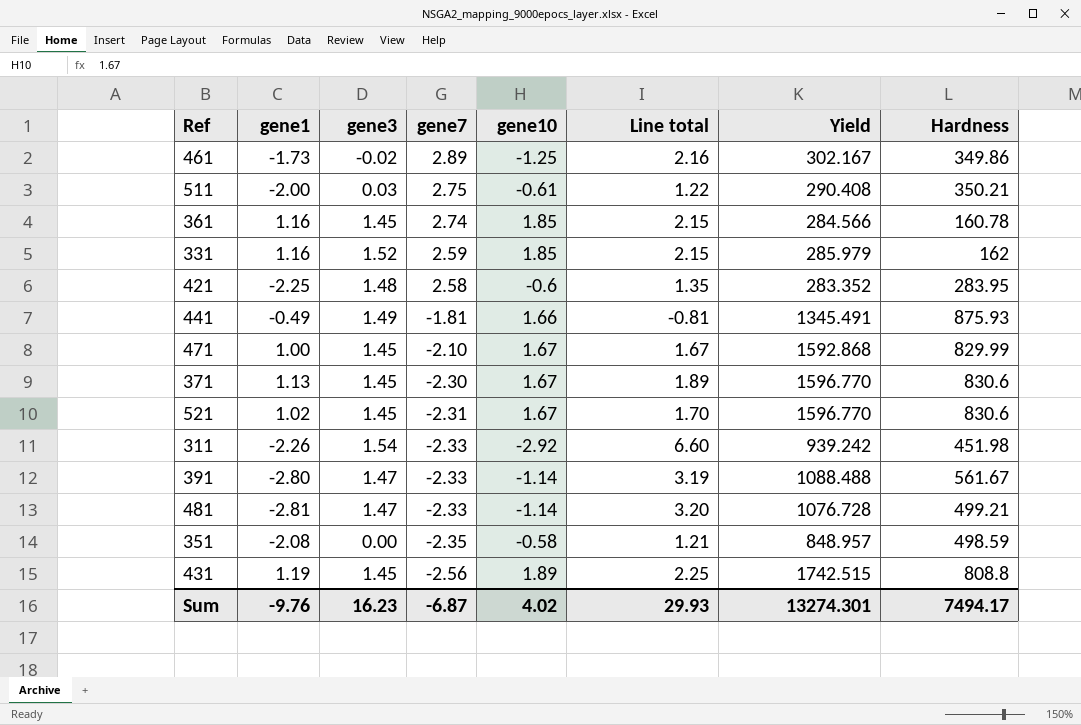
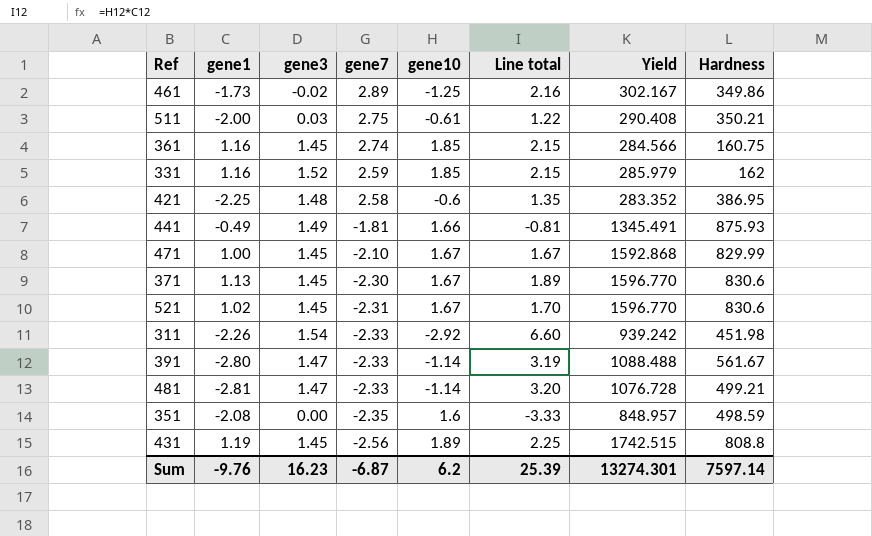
361 | Hardness: 160.78 -> 160.75
421 | Hardness: 283.95 -> 386.95
351 | gene10: -0.58 -> 1.6
351 | Line total: 1.21 -> -3.33
Sum | gene10: 4.02 -> 6.2
Sum | Line total: 29.93 -> 25.39
Sum | Hardness: 7494.17 -> 7597.14

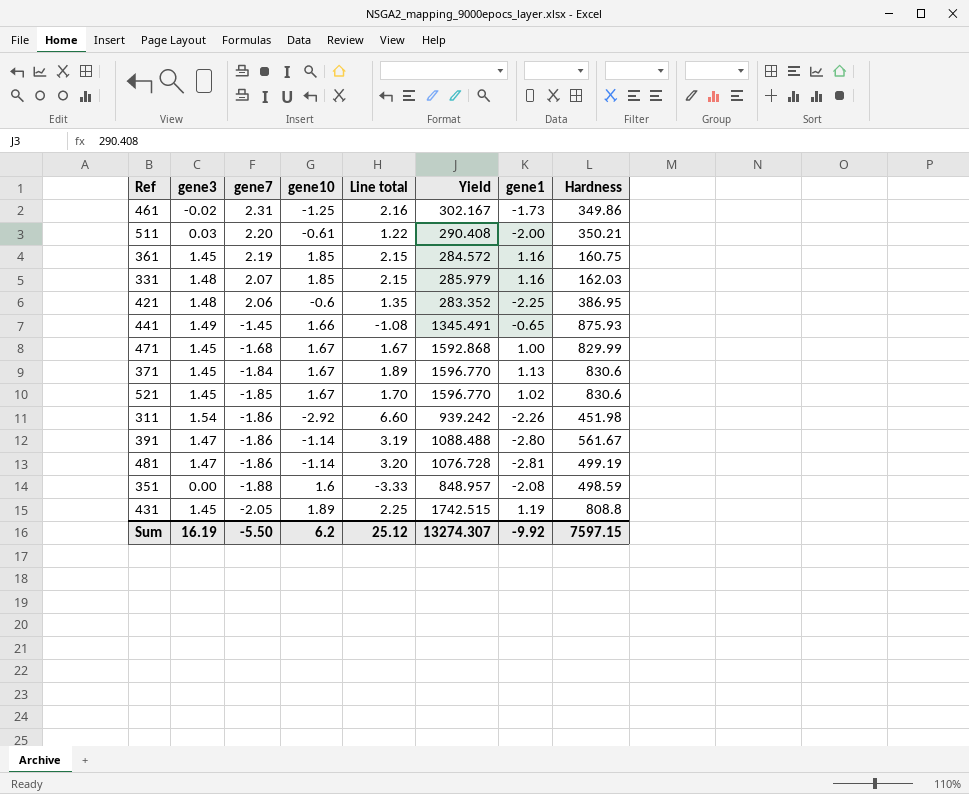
column gene1 | position: 2 -> 7
461 | gene7: 2.89 -> 2.31
511 | gene7: 2.75 -> 2.20
361 | gene7: 2.74 -> 2.19
361 | Yield: 284.566 -> 284.572
331 | gene3: 1.52 -> 1.48
331 | gene7: 2.59 -> 2.07
331 | Hardness: 162 -> 162.03
421 | gene7: 2.58 -> 2.06
441 | gene7: -1.81 -> -1.45
441 | Line total: -0.81 -> -1.08
441 | gene1: -0.49 -> -0.65
471 | gene7: -2.10 -> -1.68
371 | gene7: -2.30 -> -1.84
521 | gene7: -2.31 -> -1.85
311 | gene7: -2.33 -> -1.86
391 | gene7: -2.33 -> -1.86
481 | gene7: -2.33 -> -1.86
481 | Hardness: 499.21 -> 499.19
351 | gene7: -2.35 -> -1.88
431 | gene7: -2.56 -> -2.05
Sum | gene3: 16.23 -> 16.19
Sum | gene7: -6.87 -> -5.50
Sum | Line total: 25.39 -> 25.12
Sum | Yield: 13274.301 -> 13274.307
Sum | gene1: -9.76 -> -9.92
Sum | Hardness: 7597.14 -> 7597.15

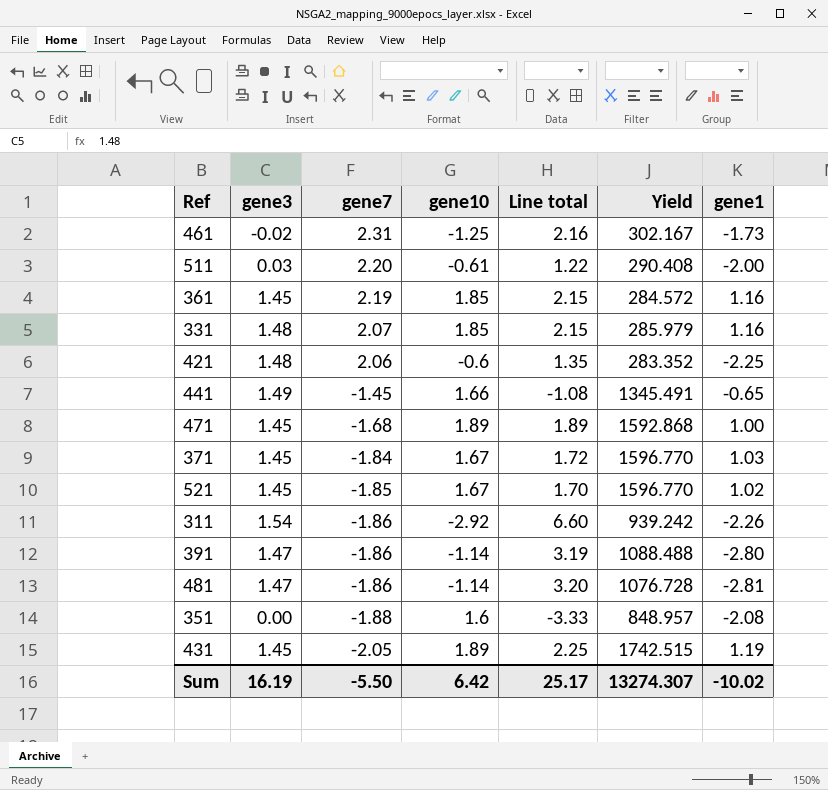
column Hardness | position: 8 -> none
471 | gene10: 1.67 -> 1.89
471 | Line total: 1.67 -> 1.89
371 | Line total: 1.89 -> 1.72
371 | gene1: 1.13 -> 1.03
Sum | gene10: 6.2 -> 6.42
Sum | Line total: 25.12 -> 25.17
Sum | gene1: -9.92 -> -10.02

